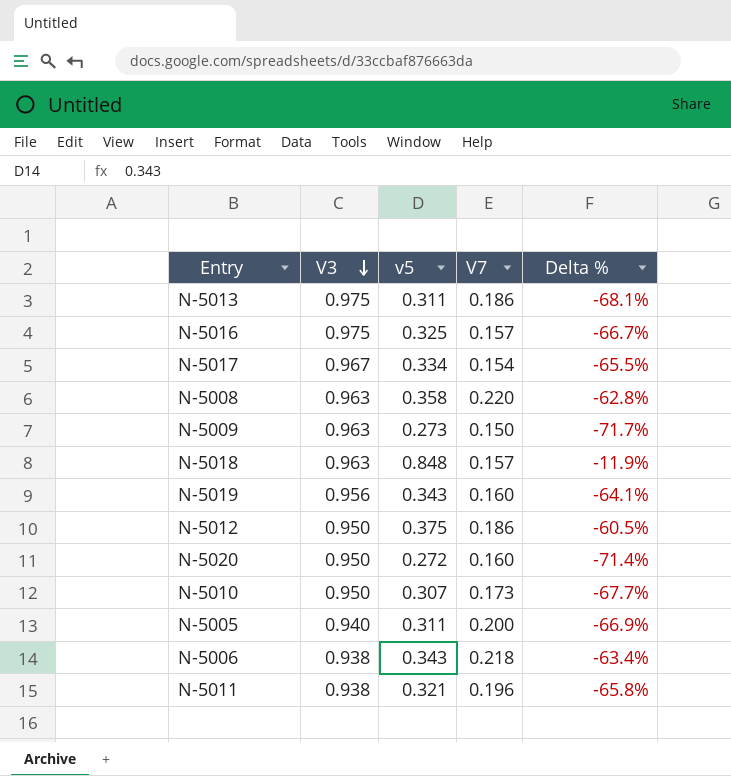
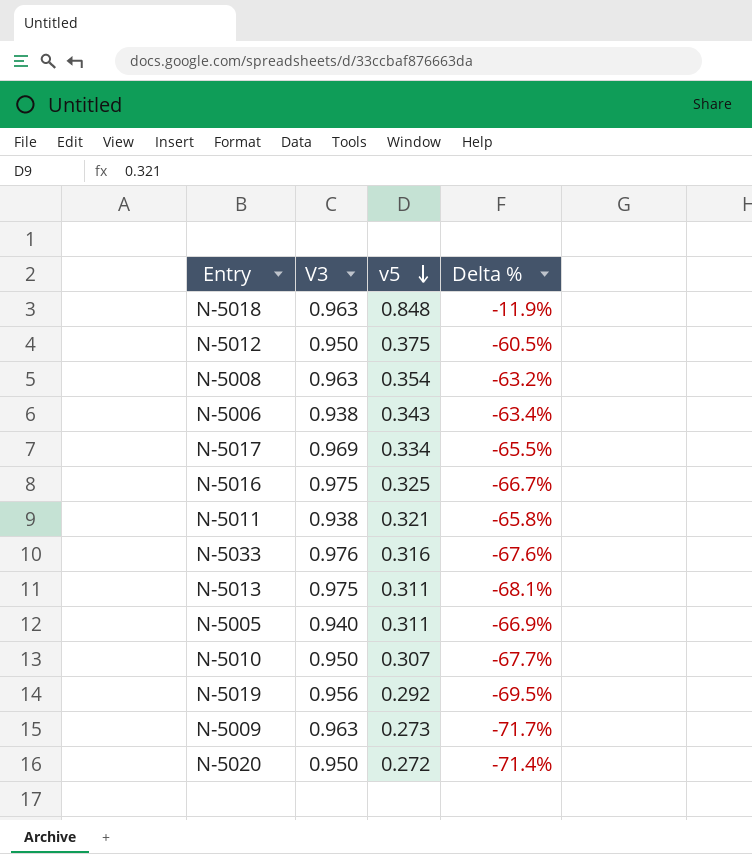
row order: V3 descending -> v5 descending
column V7 | position: 4 -> none
N-5008 | v5: 0.358 -> 0.354
N-5008 | Delta %: -62.8% -> -63.2%
N-5017 | V3: 0.967 -> 0.969
row N-5033: none -> 0.976 | 0.316 | -67.6%
N-5019 | v5: 0.343 -> 0.292
N-5019 | Delta %: -64.1% -> -69.5%

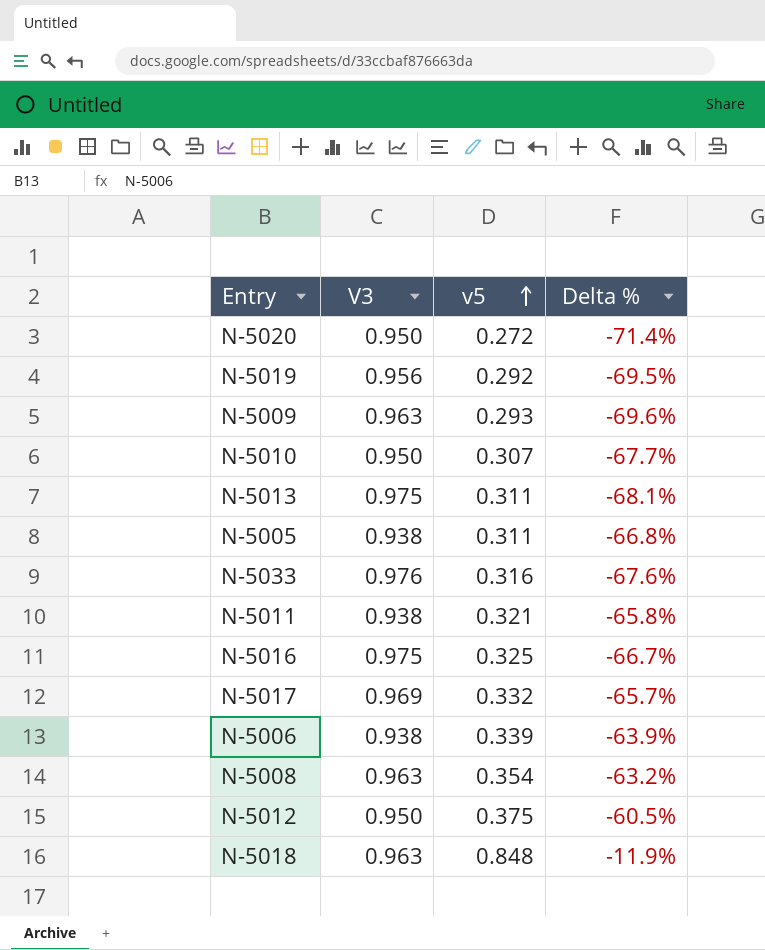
row order: v5 descending -> v5 ascending
N-5009 | v5: 0.273 -> 0.293
N-5009 | Delta %: -71.7% -> -69.6%
N-5005 | V3: 0.940 -> 0.938
N-5005 | Delta %: -66.9% -> -66.8%
N-5017 | v5: 0.334 -> 0.332
N-5017 | Delta %: -65.5% -> -65.7%
N-5006 | v5: 0.343 -> 0.339
N-5006 | Delta %: -63.4% -> -63.9%

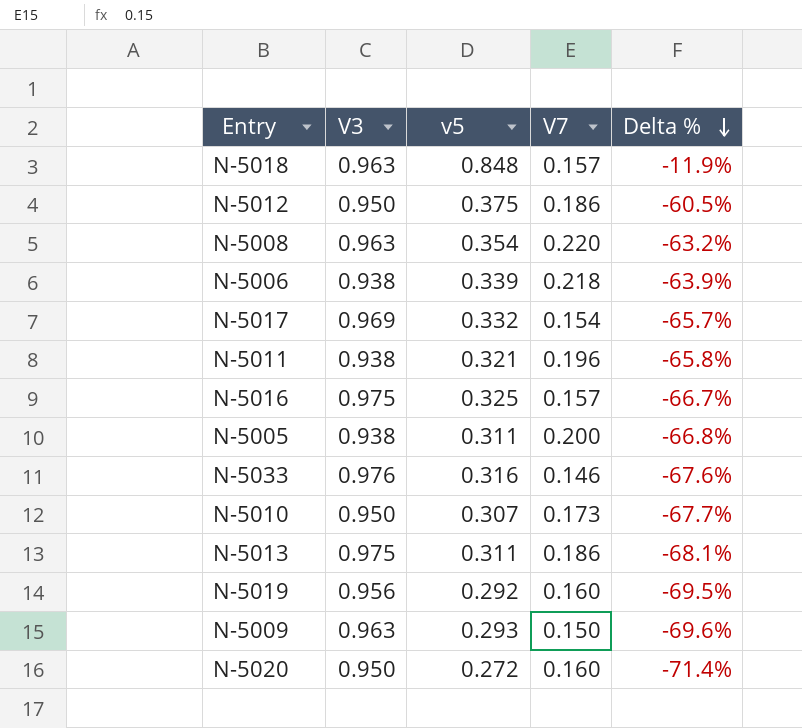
row order: v5 ascending -> Delta % descending
column V7 | position: none -> 4

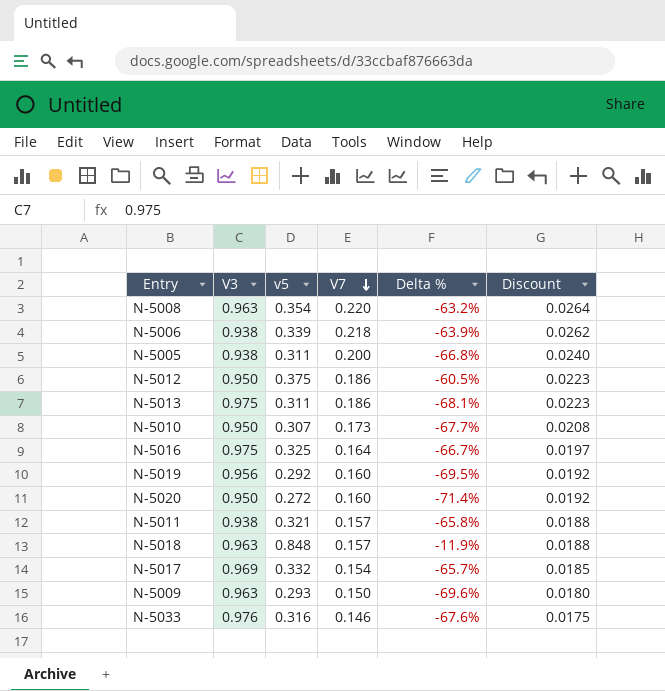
row order: Delta % descending -> V7 descending
column Discount | formula: none -> [V7] * 0.12
N-5016 | V7: 0.157 -> 0.164
N-5011 | V7: 0.196 -> 0.157

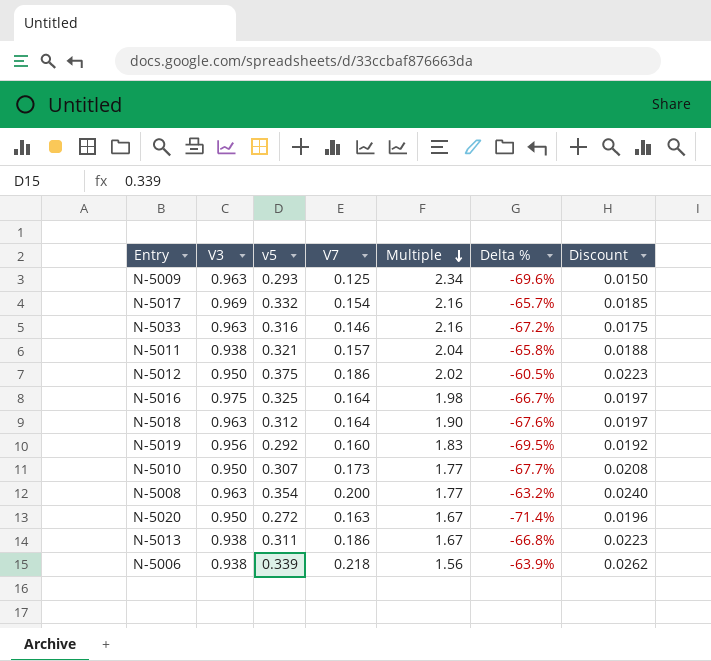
row order: V7 descending -> Multiple descending
column Multiple | formula: none -> [v5] / [V7]
row N-5005: 0.938 | 0.311 | 0.200 | -66.8% | 0.0240 -> none
N-5009 | V7: 0.150 -> 0.125
N-5009 | Discount: 0.0180 -> 0.0150
N-5033 | V3: 0.976 -> 0.963
N-5033 | Delta %: -67.6% -> -67.2%
N-5018 | v5: 0.848 -> 0.312
N-5018 | V7: 0.157 -> 0.164
N-5018 | Delta %: -11.9% -> -67.6%
N-5018 | Discount: 0.0188 -> 0.0197
N-5008 | V7: 0.220 -> 0.200
N-5008 | Discount: 0.0264 -> 0.0240
N-5020 | V7: 0.160 -> 0.163
N-5020 | Discount: 0.0192 -> 0.0196
N-5013 | V3: 0.975 -> 0.938
N-5013 | Delta %: -68.1% -> -66.8%

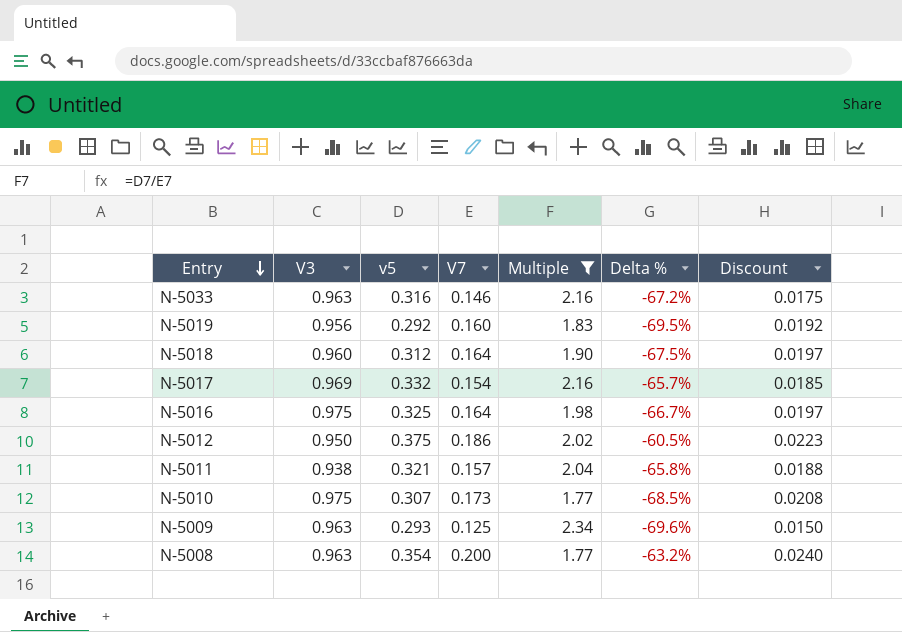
filter: none -> Multiple >= 1.77
row order: Multiple descending -> Entry descending
N-5018 | V3: 0.963 -> 0.960
N-5018 | Delta %: -67.6% -> -67.5%
N-5010 | V3: 0.950 -> 0.975
N-5010 | Delta %: -67.7% -> -68.5%

